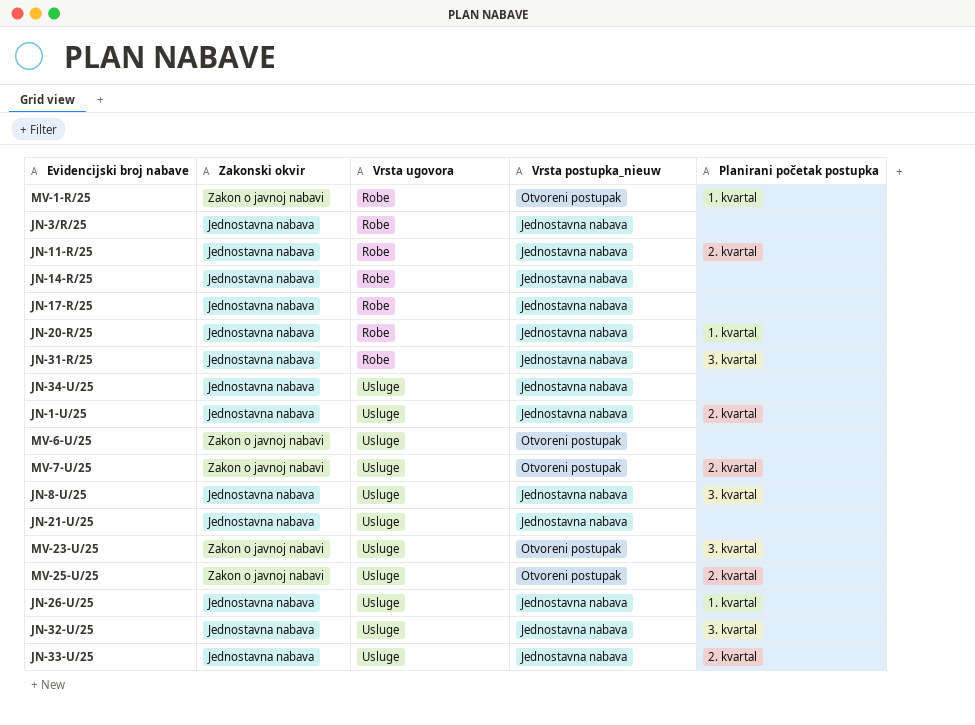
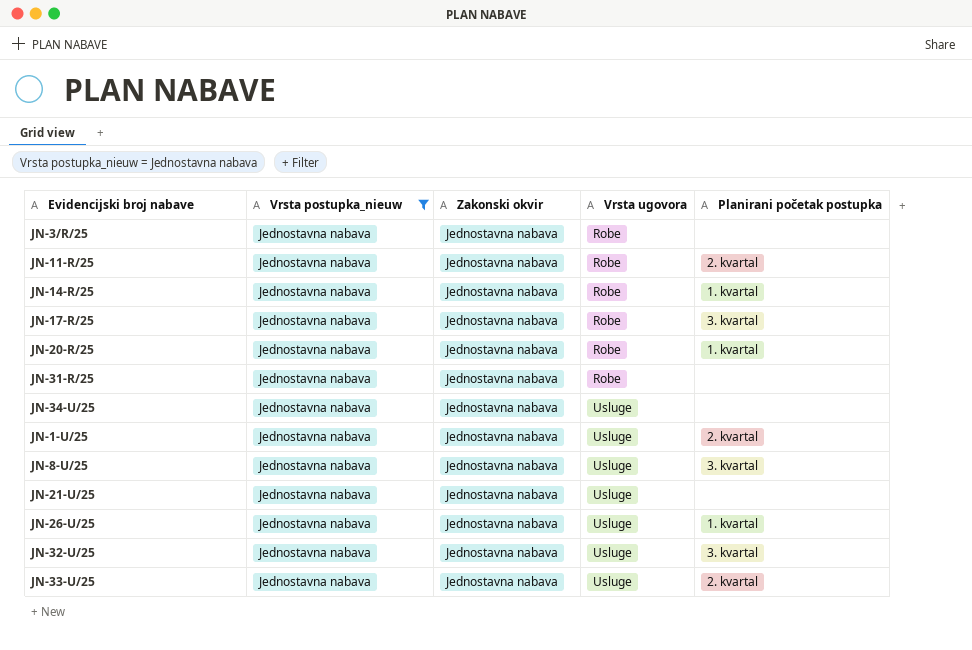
filter: none -> Vrsta postupka_nieuw = Jednostavna nabava
column Vrsta postupka_nieuw | position: 4 -> 2
JN-14-R/25 | Planirani početak postupka: none -> 1. kvartal
JN-17-R/25 | Planirani početak postupka: none -> 3. kvartal
JN-31-R/25 | Planirani početak postupka: 3. kvartal -> none

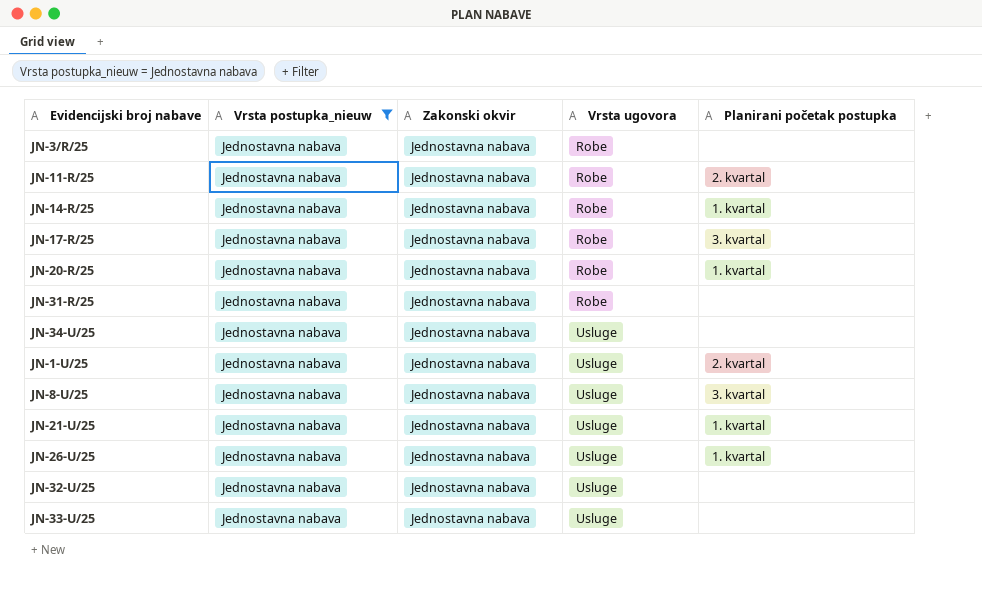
JN-21-U/25 | Planirani početak postupka: none -> 1. kvartal
JN-32-U/25 | Planirani početak postupka: 3. kvartal -> none
JN-33-U/25 | Planirani početak postupka: 2. kvartal -> none

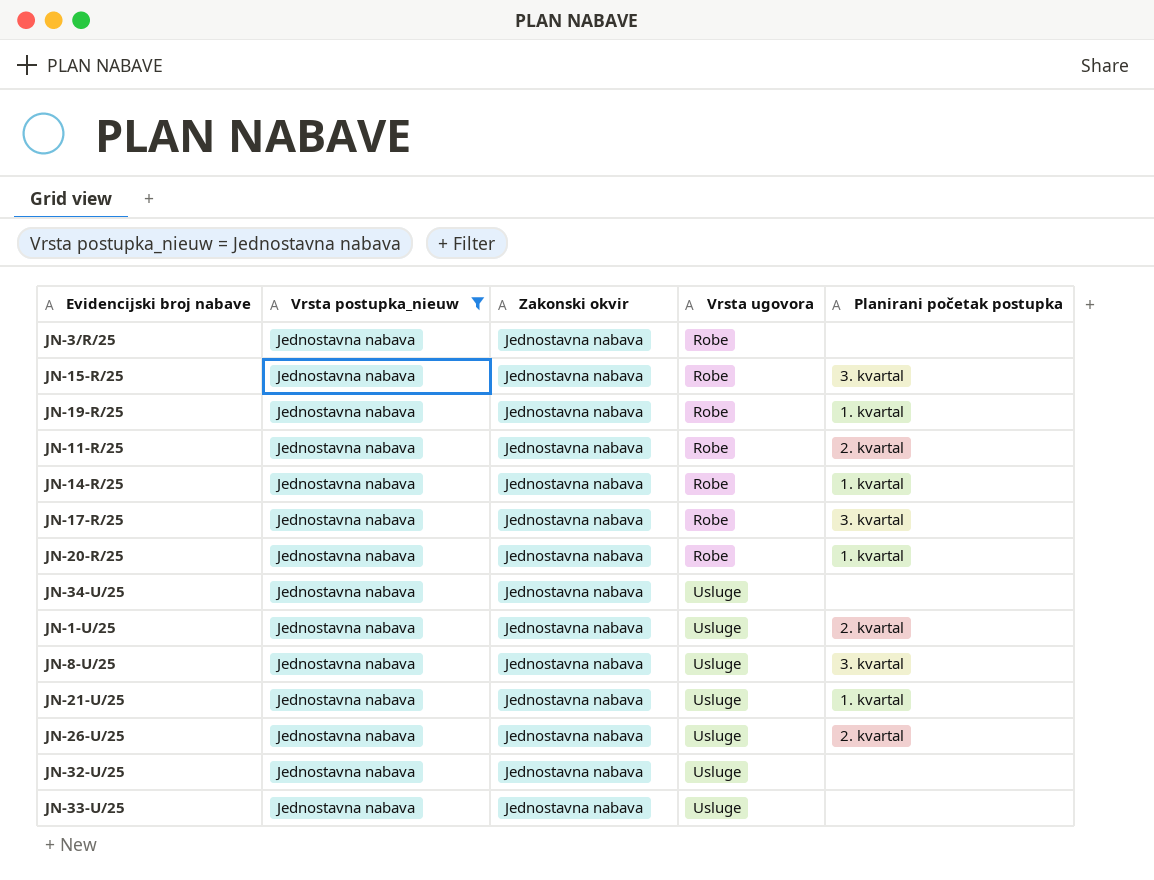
row JN-31-R/25: Jednostavna nabava | Jednostavna nabava | Robe | none -> none
row JN-15-R/25: none -> Jednostavna nabava | Jednostavna nabava | Robe | 3. kvartal
row JN-19-R/25: none -> Jednostavna nabava | Jednostavna nabava | Robe | 1. kvartal
JN-26-U/25 | Planirani početak postupka: 1. kvartal -> 2. kvartal

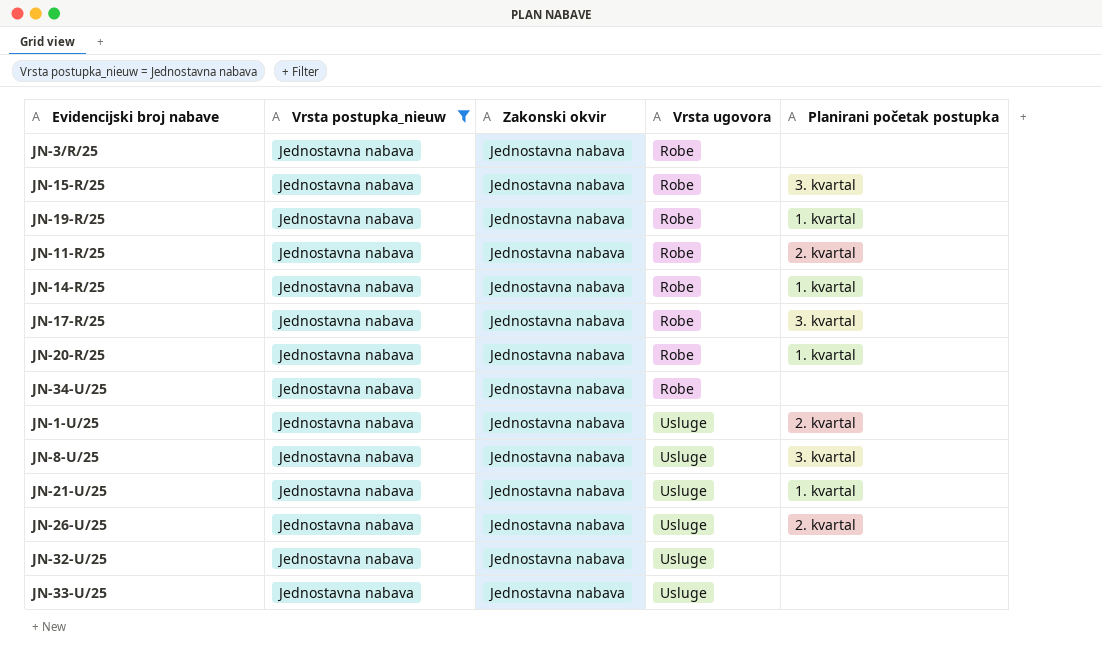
JN-34-U/25 | Vrsta ugovora: Usluge -> Robe

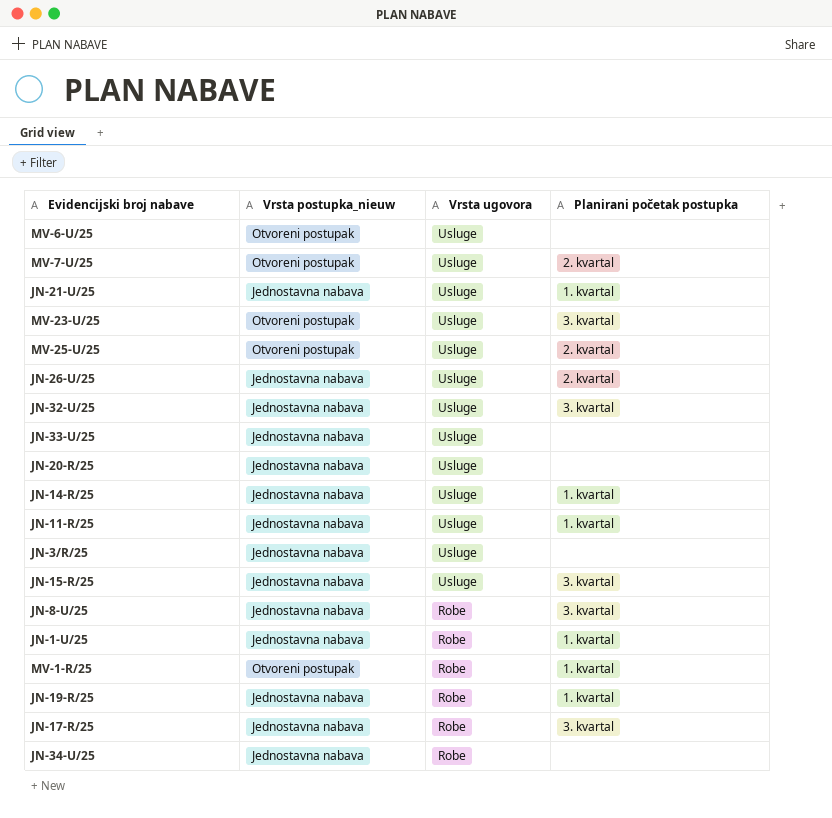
filter: Vrsta postupka_nieuw = Jednostavna nabava -> none
row order: Vrsta ugovora ascending -> Vrsta ugovora descending
column Zakonski okvir | position: 3 -> none
JN-32-U/25 | Planirani početak postupka: none -> 3. kvartal
JN-20-R/25 | Vrsta ugovora: Robe -> Usluge
JN-20-R/25 | Planirani početak postupka: 1. kvartal -> none
JN-14-R/25 | Vrsta ugovora: Robe -> Usluge
JN-11-R/25 | Vrsta ugovora: Robe -> Usluge
JN-11-R/25 | Planirani početak postupka: 2. kvartal -> 1. kvartal
JN-3/R/25 | Vrsta ugovora: Robe -> Usluge
JN-15-R/25 | Vrsta ugovora: Robe -> Usluge
JN-8-U/25 | Vrsta ugovora: Usluge -> Robe
JN-1-U/25 | Vrsta ugovora: Usluge -> Robe
JN-1-U/25 | Planirani početak postupka: 2. kvartal -> 1. kvartal

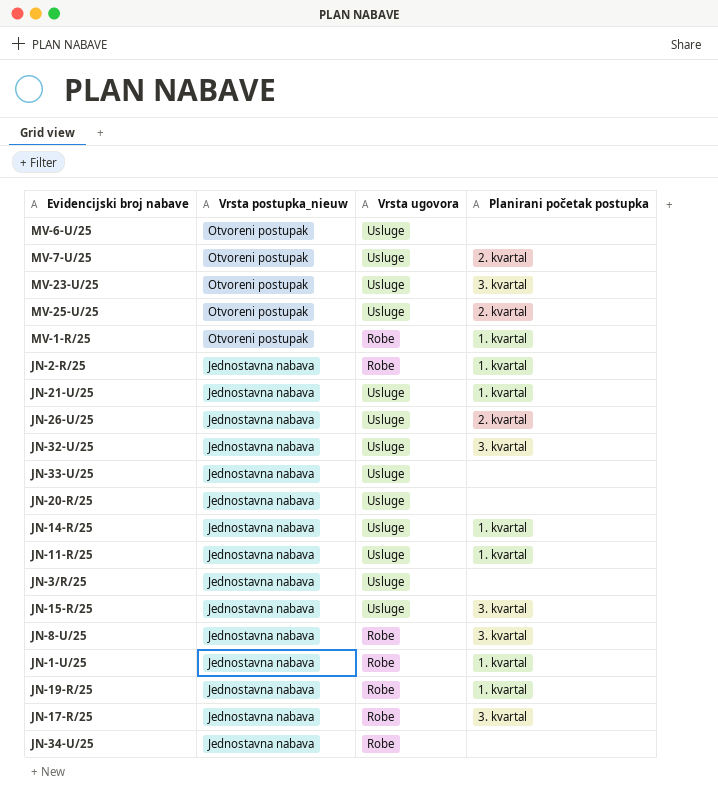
row order: Vrsta ugovora descending -> Vrsta postupka_nieuw descending
row JN-2-R/25: none -> Jednostavna nabava | Robe | 1. kvartal

